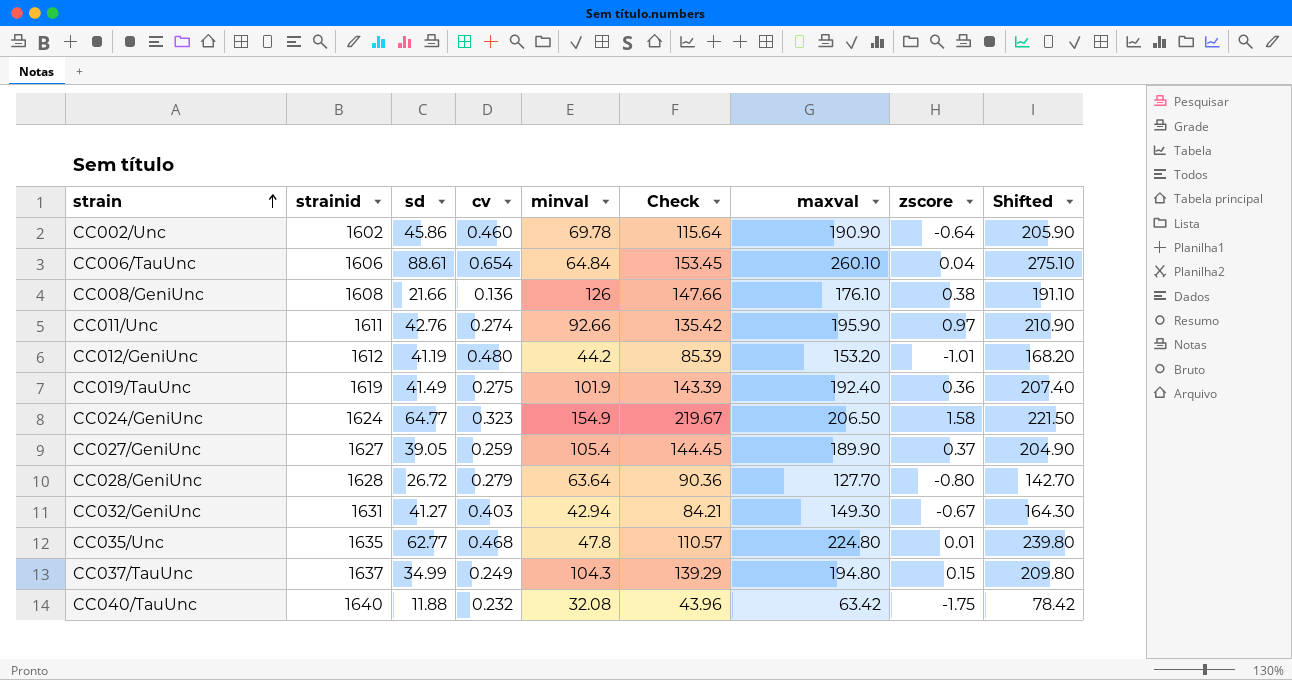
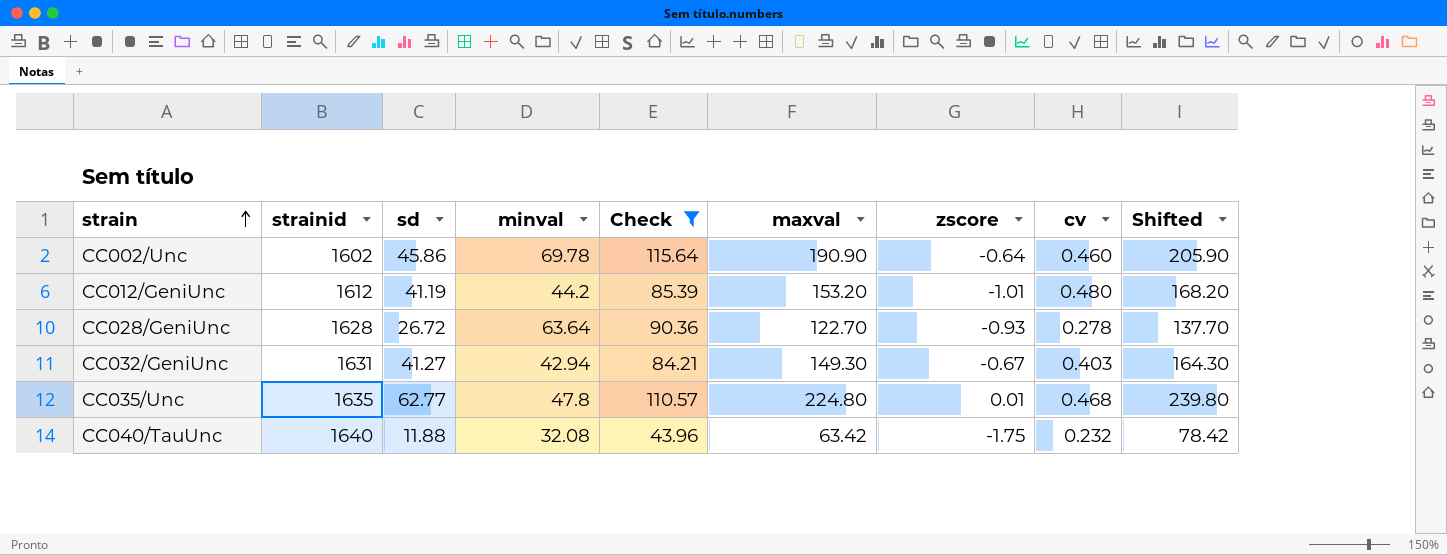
filter: none -> Check <= 115.64
column cv | position: 4 -> 8
CC028/GeniUnc | maxval: 127.70 -> 122.70
CC028/GeniUnc | zscore: -0.80 -> -0.93
CC028/GeniUnc | cv: 0.279 -> 0.278
CC028/GeniUnc | Shifted: 142.70 -> 137.70

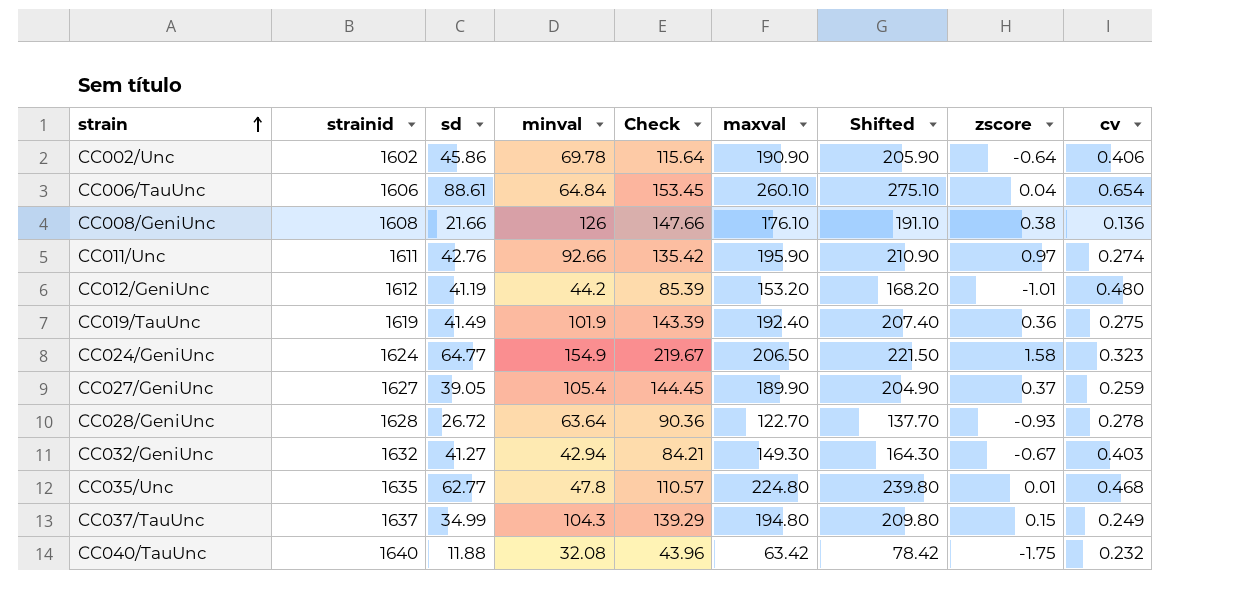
filter: Check <= 115.64 -> none
column Shifted | position: 9 -> 7
CC002/Unc | cv: 0.460 -> 0.406
CC032/GeniUnc | strainid: 1631 -> 1632

